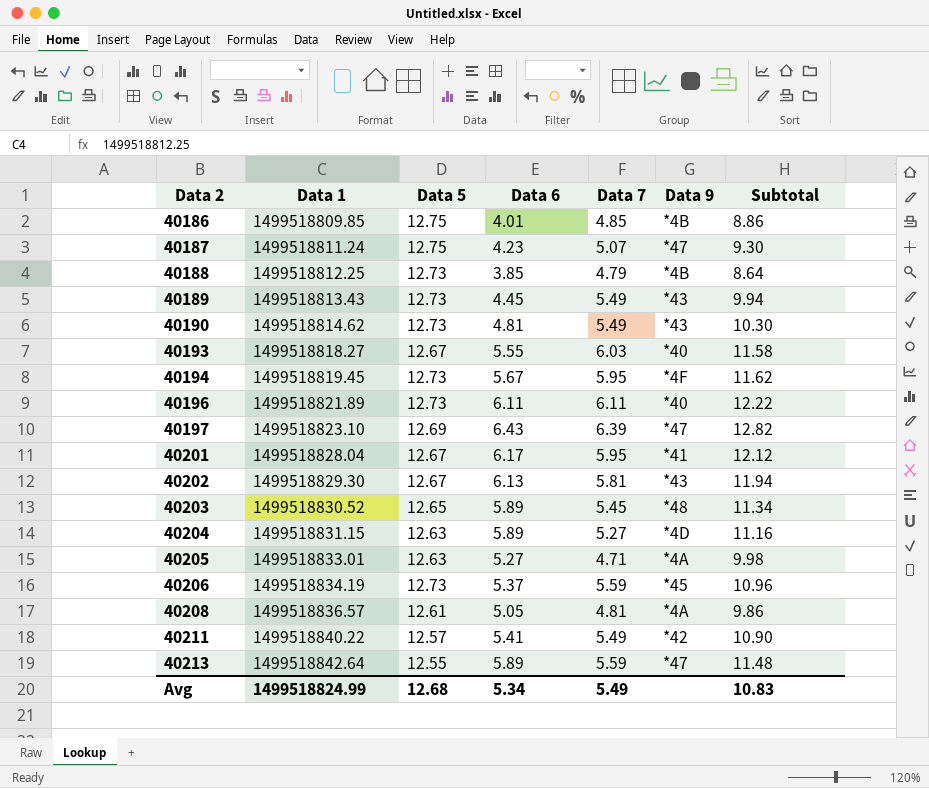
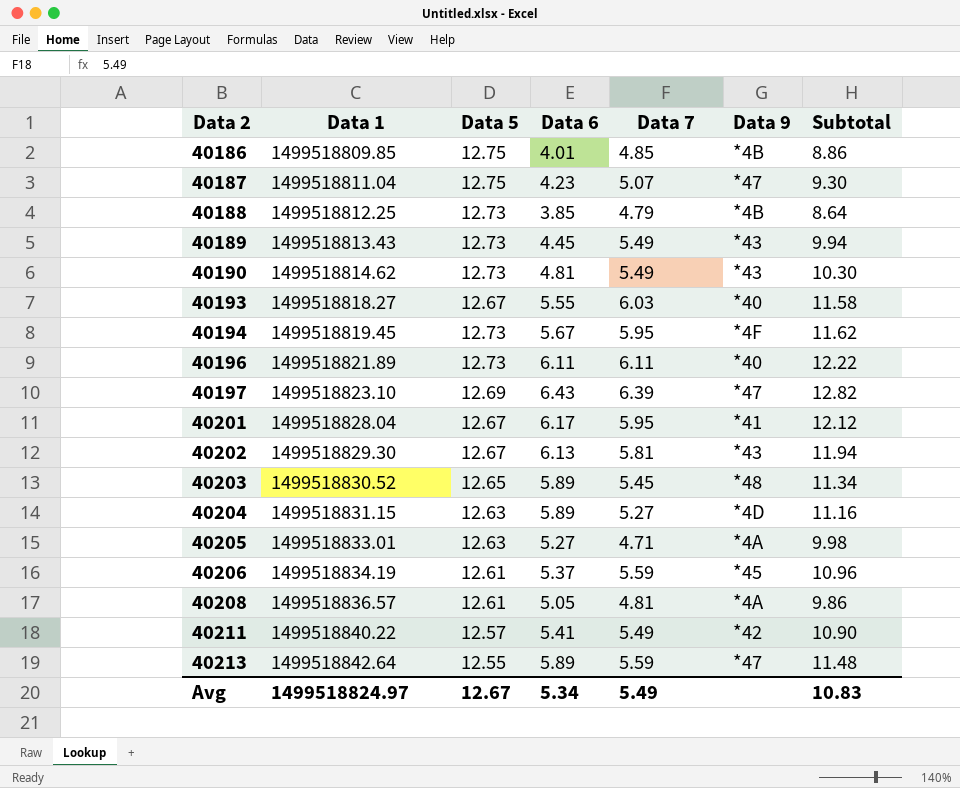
40187 | Data 1: 1499518811.24 -> 1499518811.04
40206 | Data 5: 12.73 -> 12.61
Avg | Data 1: 1499518824.99 -> 1499518824.97
Avg | Data 5: 12.68 -> 12.67

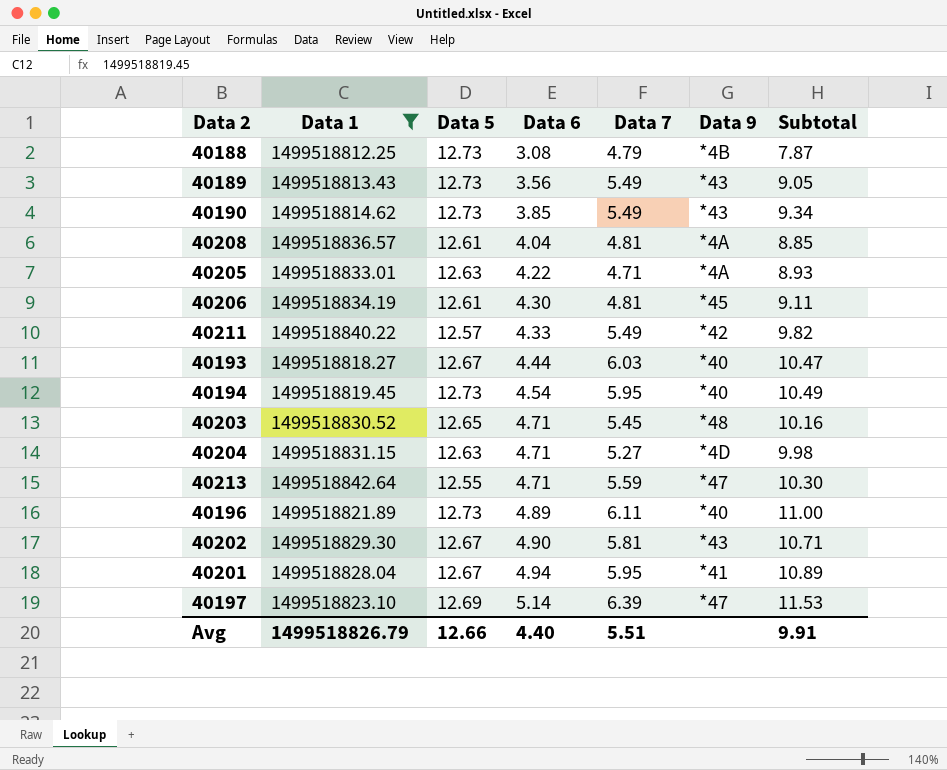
filter: none -> Data 1 >= 1499518812.25
row order: Data 2 ascending -> Data 6 ascending
40188 | Data 6: 3.85 -> 3.08
40188 | Subtotal: 8.64 -> 7.87
40189 | Data 6: 4.45 -> 3.56
40189 | Subtotal: 9.94 -> 9.05
40190 | Data 6: 4.81 -> 3.85
40190 | Subtotal: 10.30 -> 9.34
40208 | Data 6: 5.05 -> 4.04
40208 | Subtotal: 9.86 -> 8.85
40205 | Data 6: 5.27 -> 4.22
40205 | Subtotal: 9.98 -> 8.93
40206 | Data 6: 5.37 -> 4.30
40206 | Data 7: 5.59 -> 4.81
40206 | Subtotal: 10.96 -> 9.11
40211 | Data 6: 5.41 -> 4.33
40211 | Subtotal: 10.90 -> 9.82
40193 | Data 6: 5.55 -> 4.44
40193 | Subtotal: 11.58 -> 10.47
40194 | Data 6: 5.67 -> 4.54
40194 | Data 9: *4F -> *40
40194 | Subtotal: 11.62 -> 10.49
40203 | Data 6: 5.89 -> 4.71
40203 | Subtotal: 11.34 -> 10.16
40204 | Data 6: 5.89 -> 4.71
40204 | Subtotal: 11.16 -> 9.98
40213 | Data 6: 5.89 -> 4.71
40213 | Subtotal: 11.48 -> 10.30
40196 | Data 6: 6.11 -> 4.89
40196 | Subtotal: 12.22 -> 11.00
40202 | Data 6: 6.13 -> 4.90
40202 | Subtotal: 11.94 -> 10.71
40201 | Data 6: 6.17 -> 4.94
40201 | Subtotal: 12.12 -> 10.89
40197 | Data 6: 6.43 -> 5.14
40197 | Subtotal: 12.82 -> 11.53
Avg | Data 1: 1499518824.97 -> 1499518826.79
Avg | Data 5: 12.67 -> 12.66
Avg | Data 6: 5.34 -> 4.40
Avg | Data 7: 5.49 -> 5.51
Avg | Subtotal: 10.83 -> 9.91

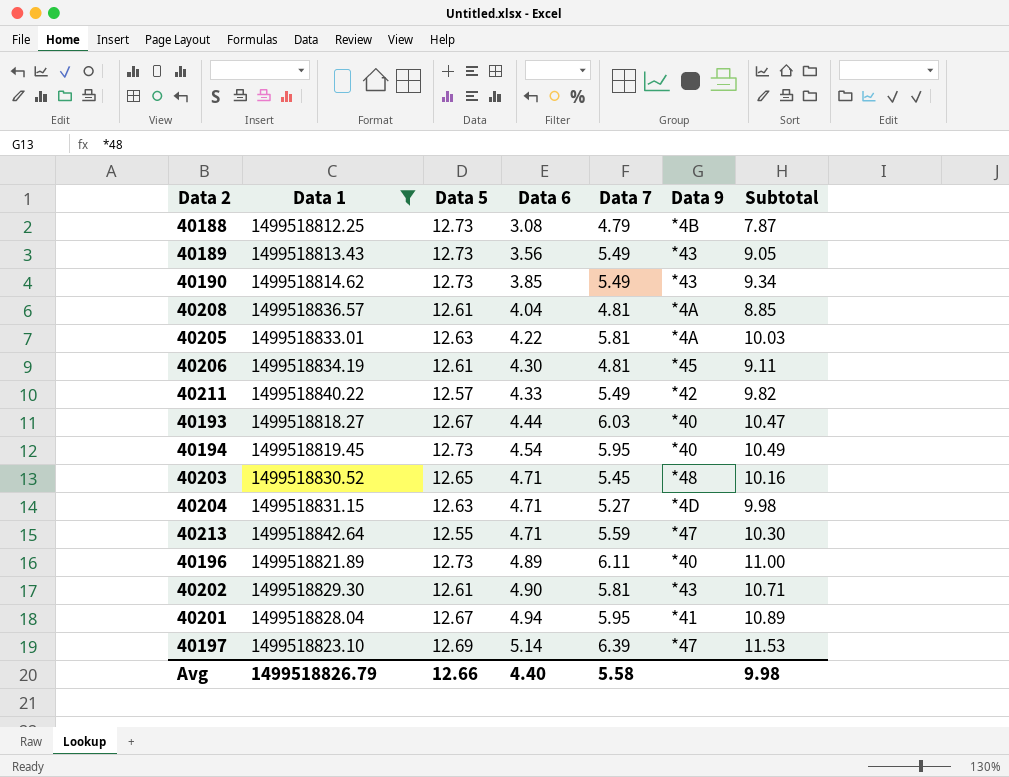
40205 | Data 7: 4.71 -> 5.81
40205 | Subtotal: 8.93 -> 10.03
40202 | Data 5: 12.67 -> 12.61
Avg | Data 7: 5.51 -> 5.58
Avg | Subtotal: 9.91 -> 9.98

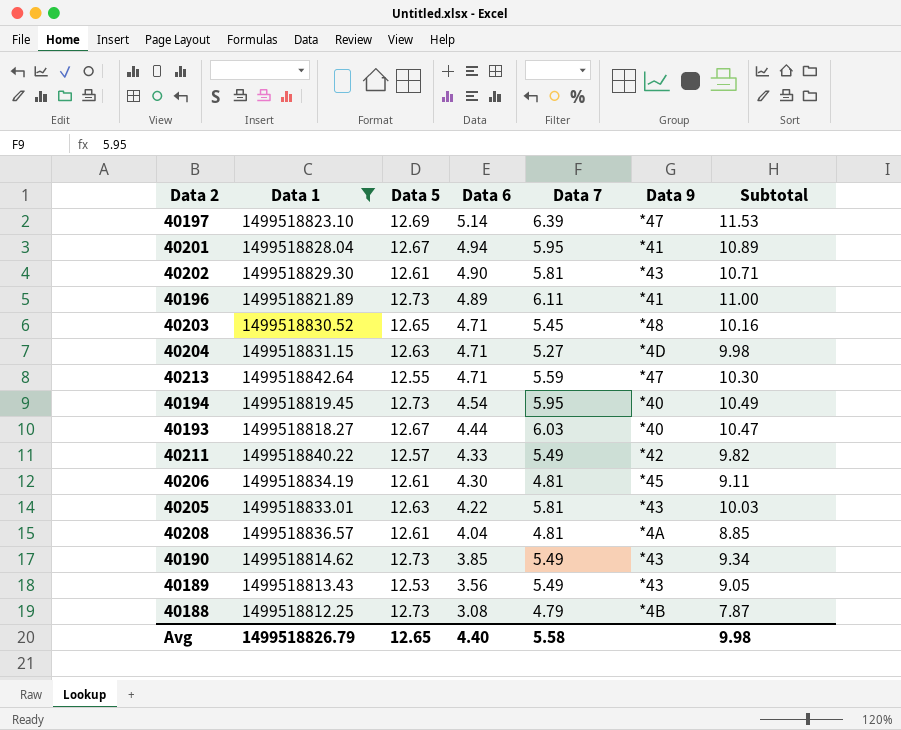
row order: Data 6 ascending -> Data 6 descending
40196 | Data 9: *40 -> *41
40205 | Data 9: *4A -> *43
40189 | Data 5: 12.73 -> 12.53
Avg | Data 5: 12.66 -> 12.65

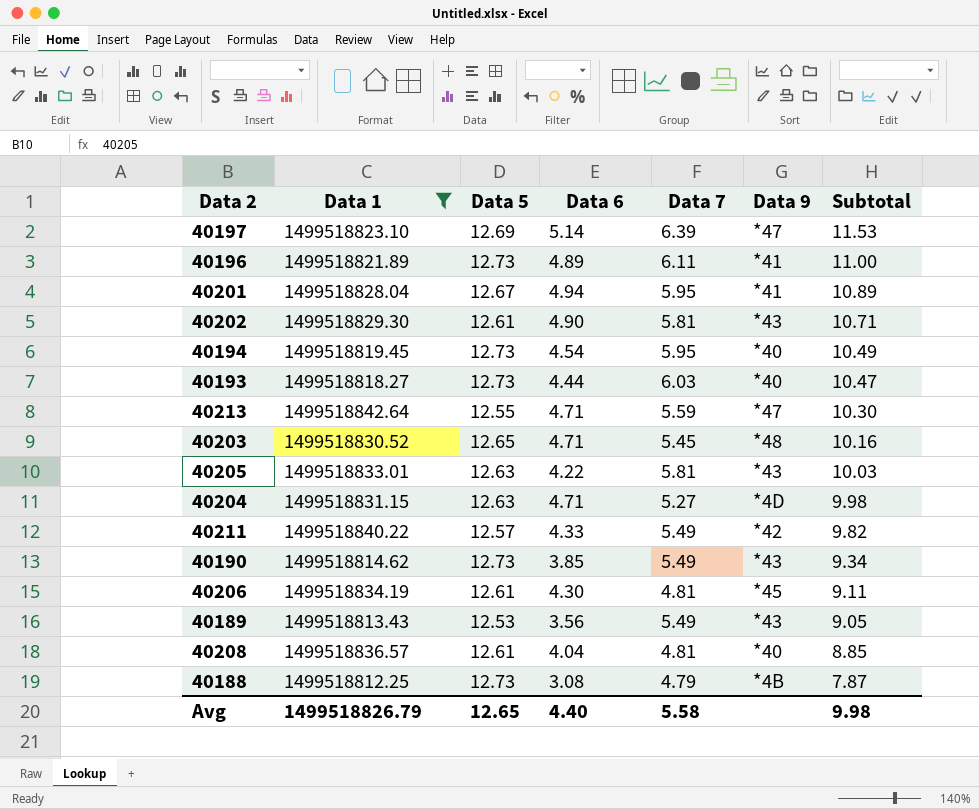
row order: Data 6 descending -> Subtotal descending
40193 | Data 5: 12.67 -> 12.73
40208 | Data 9: *4A -> *40

